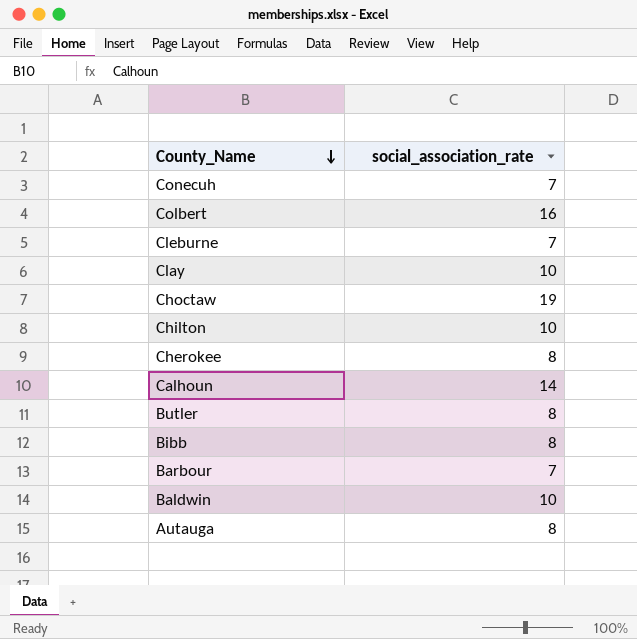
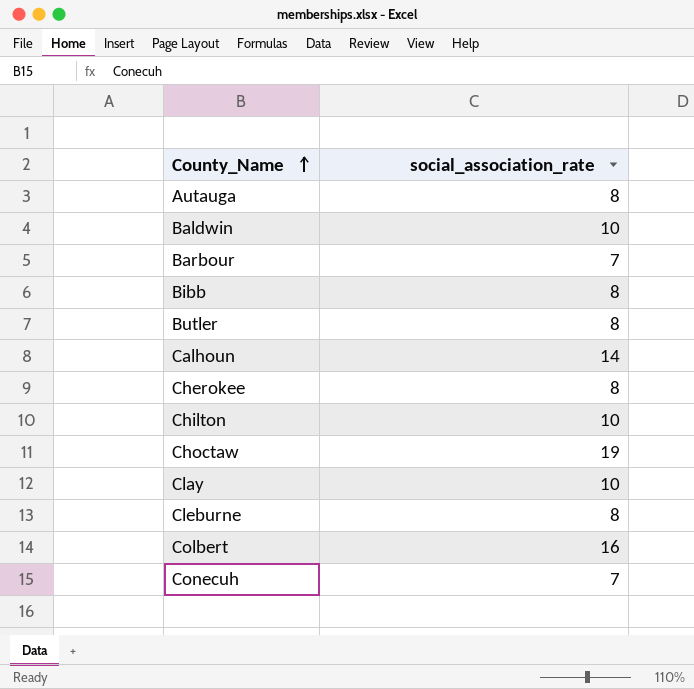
row order: County_Name descending -> County_Name ascending
Cleburne | social_association_rate: 7 -> 8

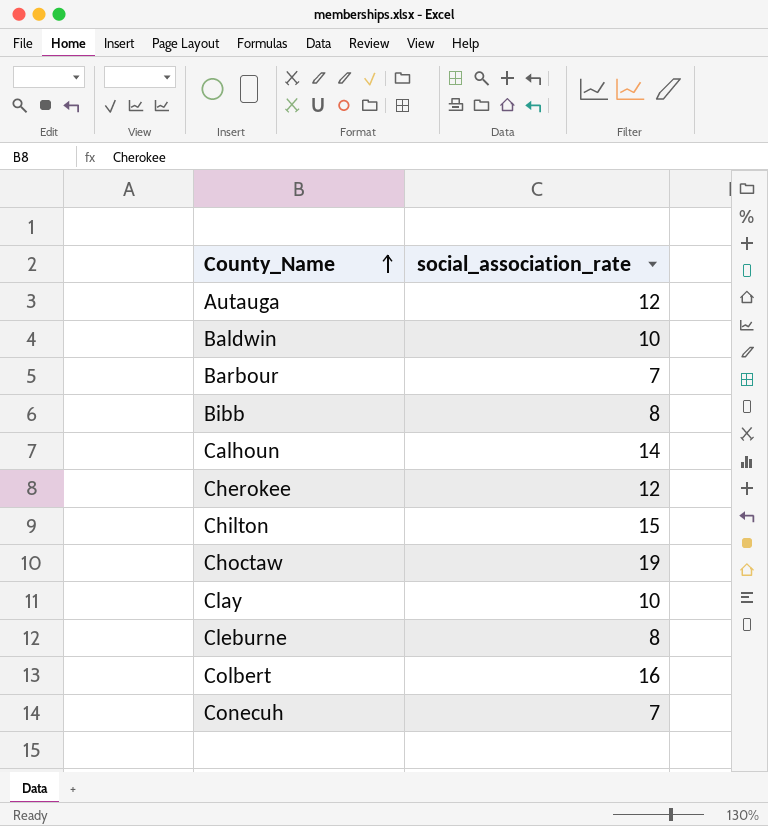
row Butler: 8 -> none
Autauga | social_association_rate: 8 -> 12
Cherokee | social_association_rate: 8 -> 12
Chilton | social_association_rate: 10 -> 15

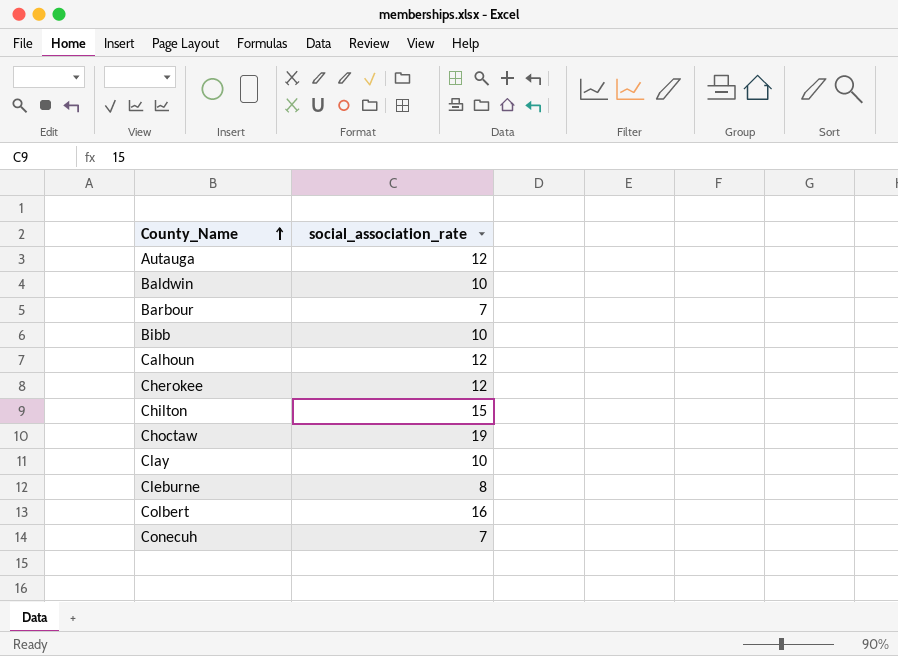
Bibb | social_association_rate: 8 -> 10
Calhoun | social_association_rate: 14 -> 12

